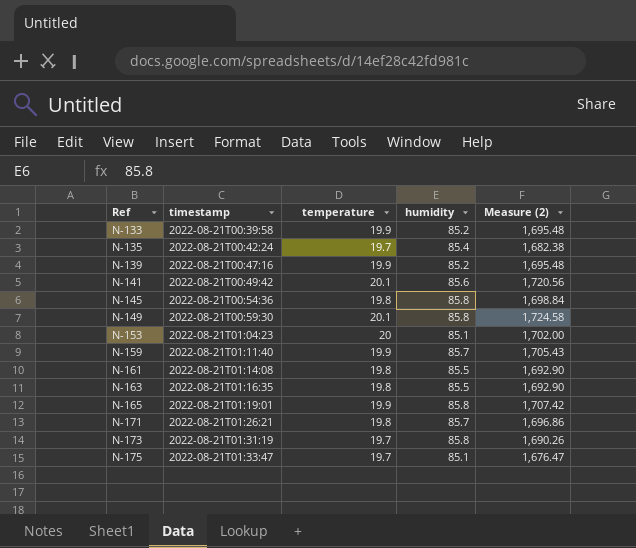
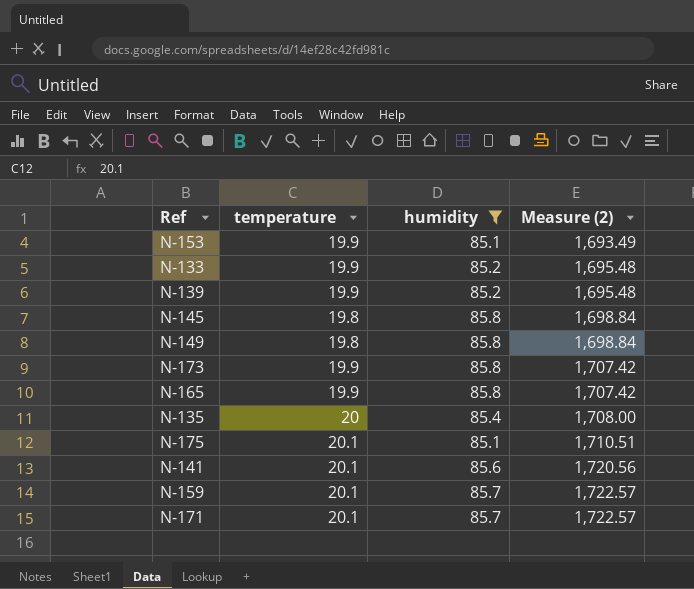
filter: none -> humidity != 85.5
row order: Ref ascending -> Measure (2) ascending
column timestamp | position: 2 -> none
N-153 | temperature: 20 -> 19.9
N-153 | Measure (2): 1,702.00 -> 1,693.49
N-149 | temperature: 20.1 -> 19.8
N-149 | Measure (2): 1,724.58 -> 1,698.84
N-173 | temperature: 19.7 -> 19.9
N-173 | Measure (2): 1,690.26 -> 1,707.42
N-135 | temperature: 19.7 -> 20
N-135 | Measure (2): 1,682.38 -> 1,708.00
N-175 | temperature: 19.7 -> 20.1
N-175 | Measure (2): 1,676.47 -> 1,710.51
N-159 | temperature: 19.9 -> 20.1
N-159 | Measure (2): 1,705.43 -> 1,722.57
N-171 | temperature: 19.8 -> 20.1
N-171 | Measure (2): 1,696.86 -> 1,722.57

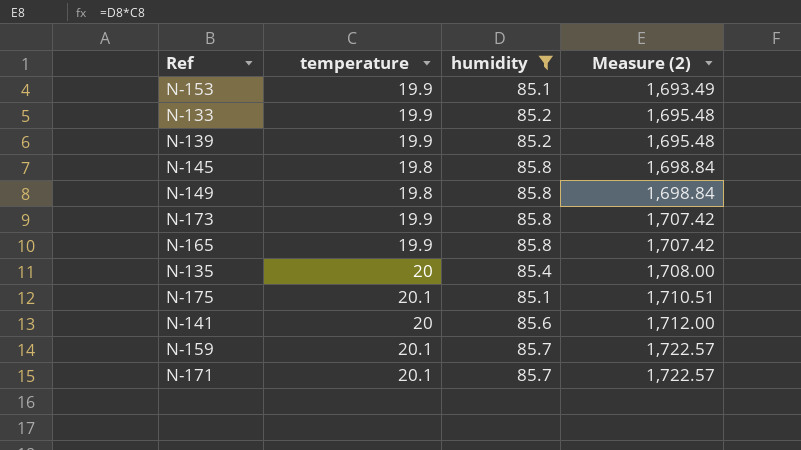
N-141 | temperature: 20.1 -> 20
N-141 | Measure (2): 1,720.56 -> 1,712.00

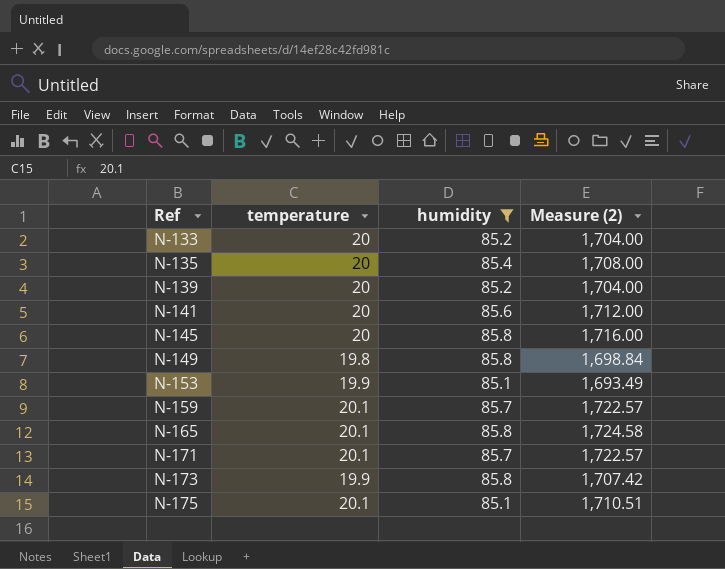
row order: Measure (2) ascending -> Ref ascending
N-133 | temperature: 19.9 -> 20
N-133 | Measure (2): 1,695.48 -> 1,704.00
N-139 | temperature: 19.9 -> 20
N-139 | Measure (2): 1,695.48 -> 1,704.00
N-145 | temperature: 19.8 -> 20
N-145 | Measure (2): 1,698.84 -> 1,716.00
N-165 | temperature: 19.9 -> 20.1
N-165 | Measure (2): 1,707.42 -> 1,724.58

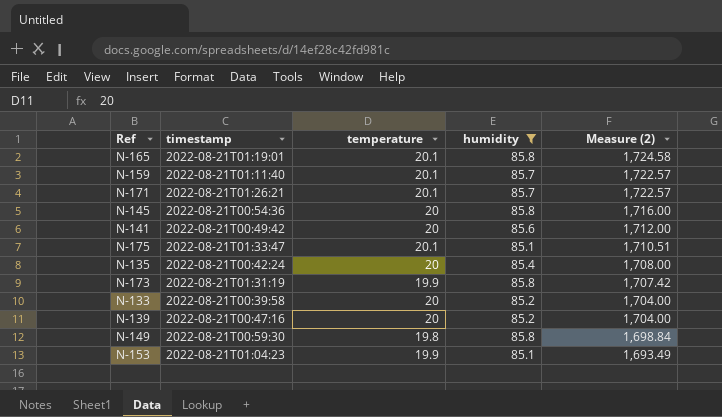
row order: Ref ascending -> Measure (2) descending
column timestamp | position: none -> 2

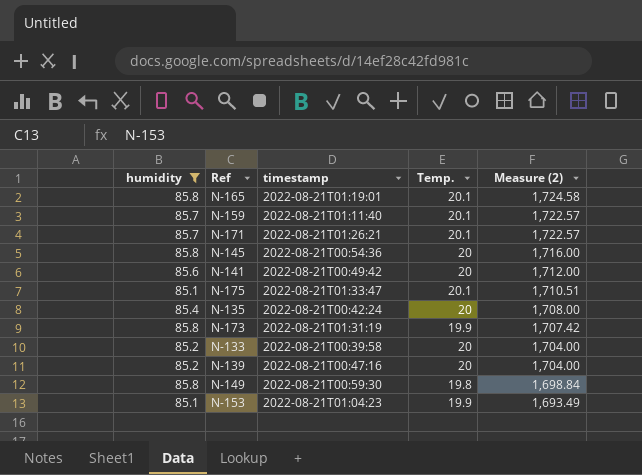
column humidity | position: 4 -> 1
column name: temperature -> Temp.

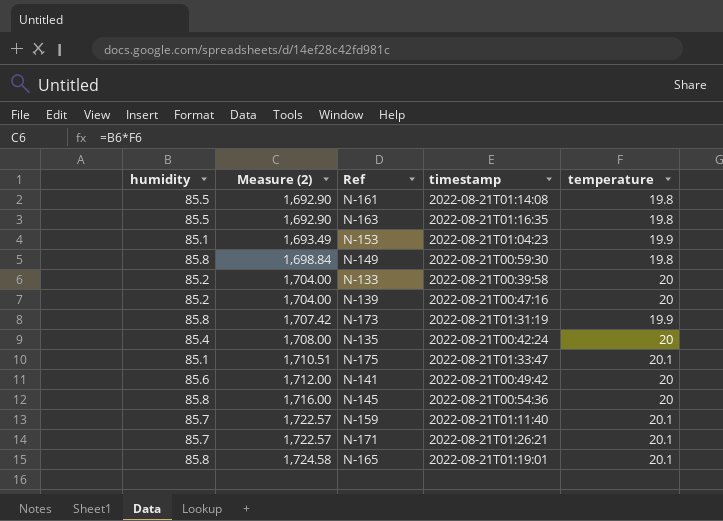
filter: humidity != 85.5 -> none
row order: Measure (2) descending -> Measure (2) ascending
column Measure (2) | position: 5 -> 2
column name: Temp. -> temperature

